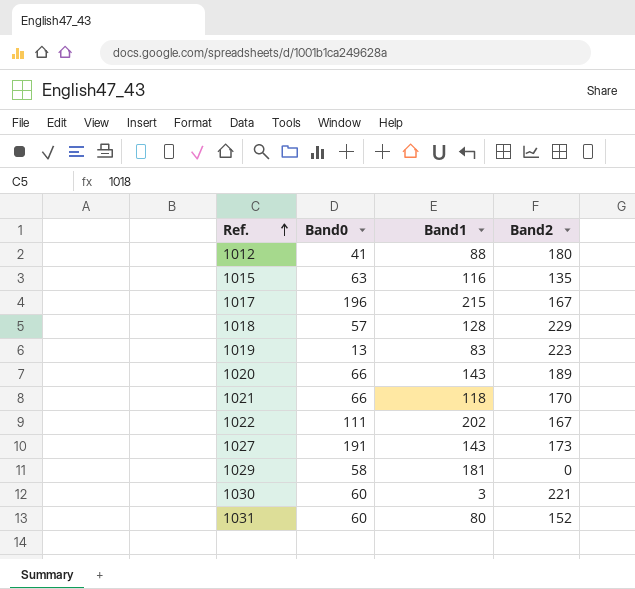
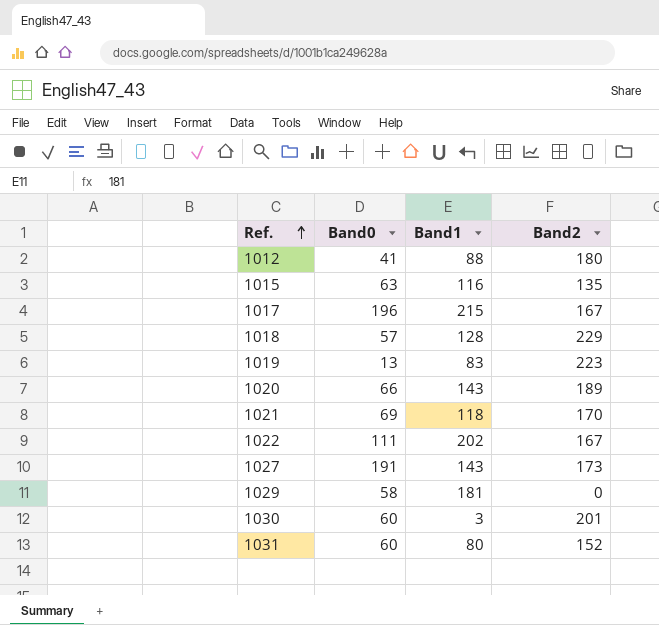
1021 | Band0: 66 -> 69
1030 | Band2: 221 -> 201

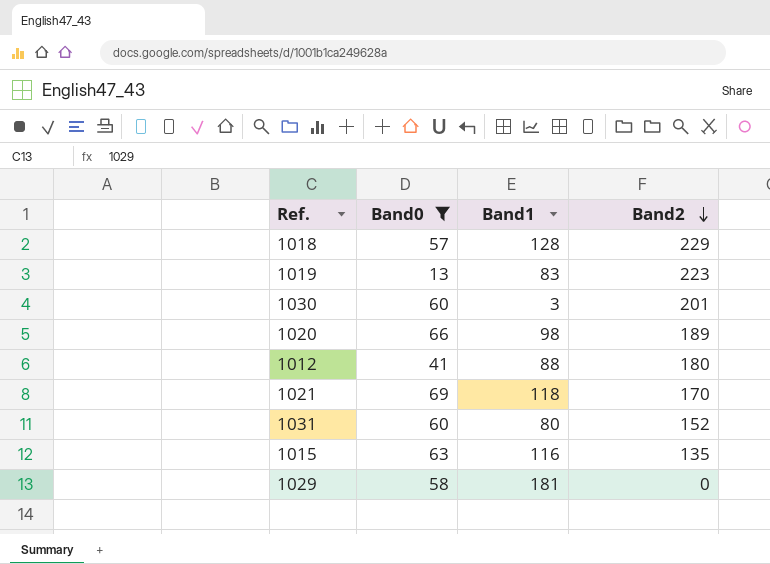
filter: none -> Band0 <= 69
row order: Ref. ascending -> Band2 descending
1020 | Band1: 143 -> 98

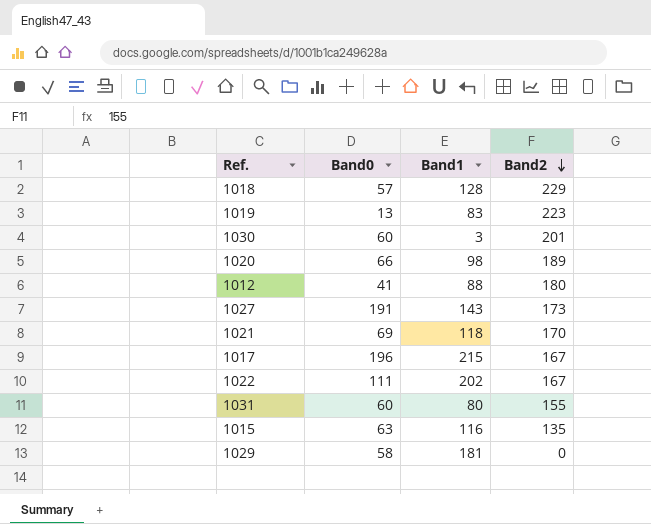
filter: Band0 <= 69 -> none
1031 | Band2: 152 -> 155

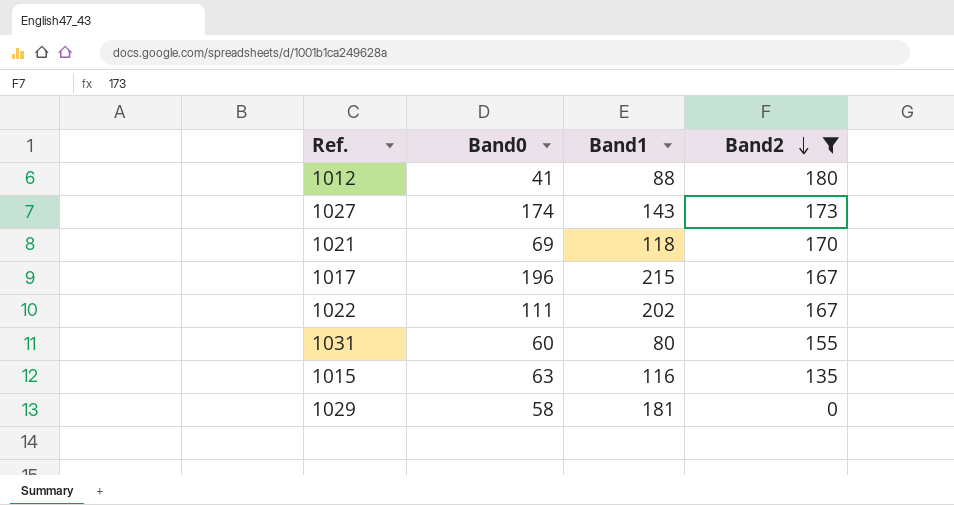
filter: none -> Band2 <= 180
1027 | Band0: 191 -> 174

